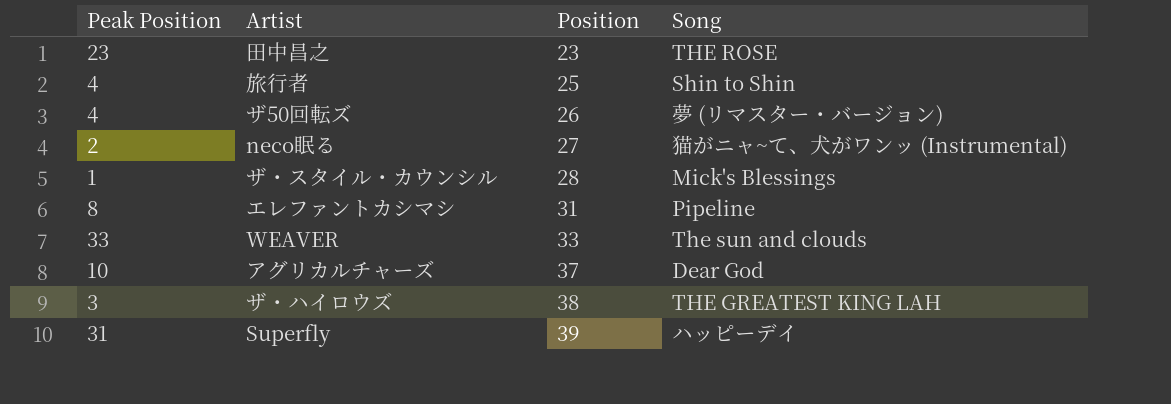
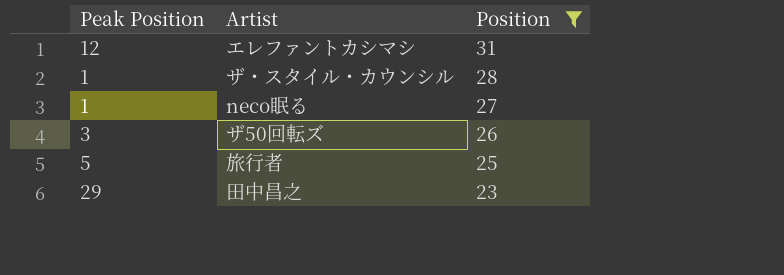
filter: none -> Position <= 31
row order: Position ascending -> Position descending
column Song | position: 4 -> none
エレファントカシマシ | Peak Position: 8 -> 12
neco眠る | Peak Position: 2 -> 1
ザ50回転ズ | Peak Position: 4 -> 3
旅行者 | Peak Position: 4 -> 5
田中昌之 | Peak Position: 23 -> 29

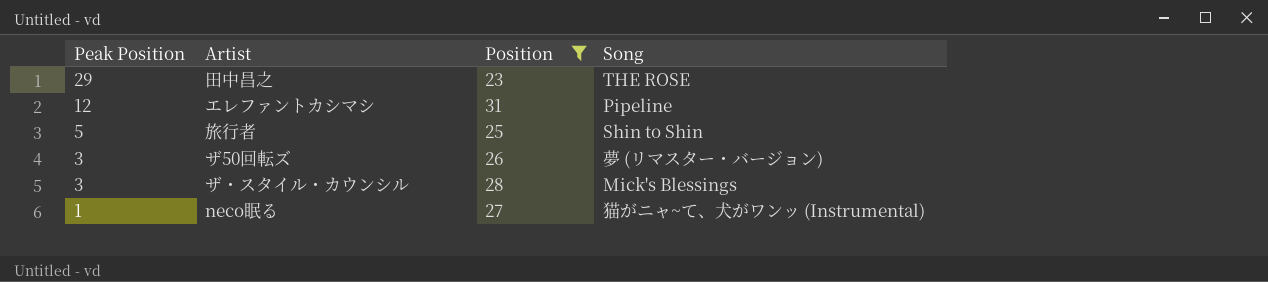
row order: Position descending -> Peak Position descending
column Song | position: none -> 4
ザ・スタイル・カウンシル | Peak Position: 1 -> 3

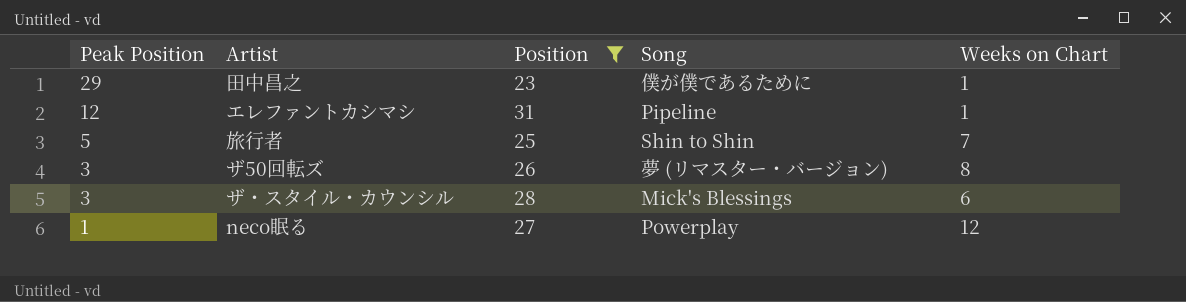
column Weeks on Chart | position: none -> 5
田中昌之 | Song: THE ROSE -> 僕が僕であるために
neco眠る | Song: 猫がニャ~て、犬がワンッ (Instrumental) -> Powerplay

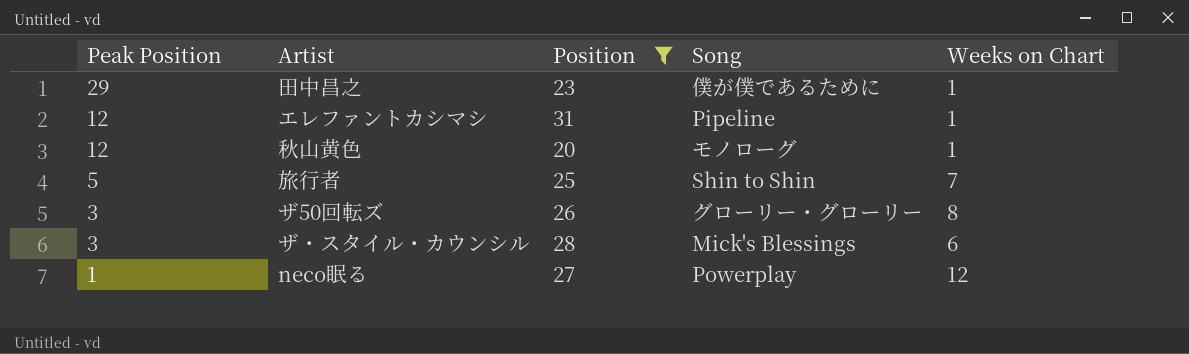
row 秋山黄色: none -> 12 | 20 | モノローグ | 1
ザ50回転ズ | Song: 夢 (リマスター・バージョン) -> グローリー・グローリー

